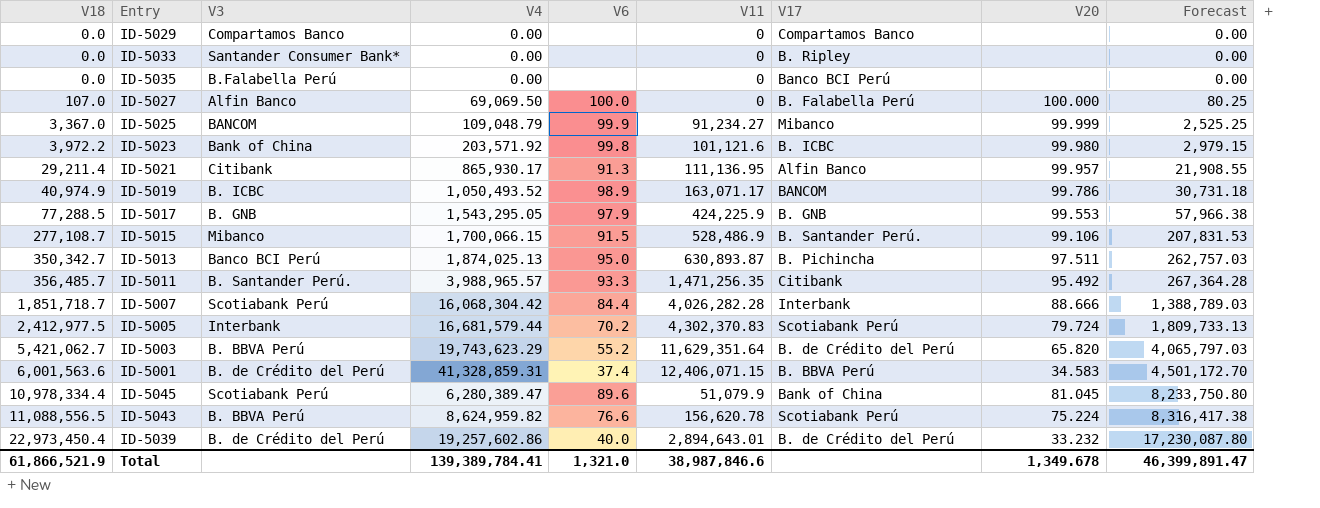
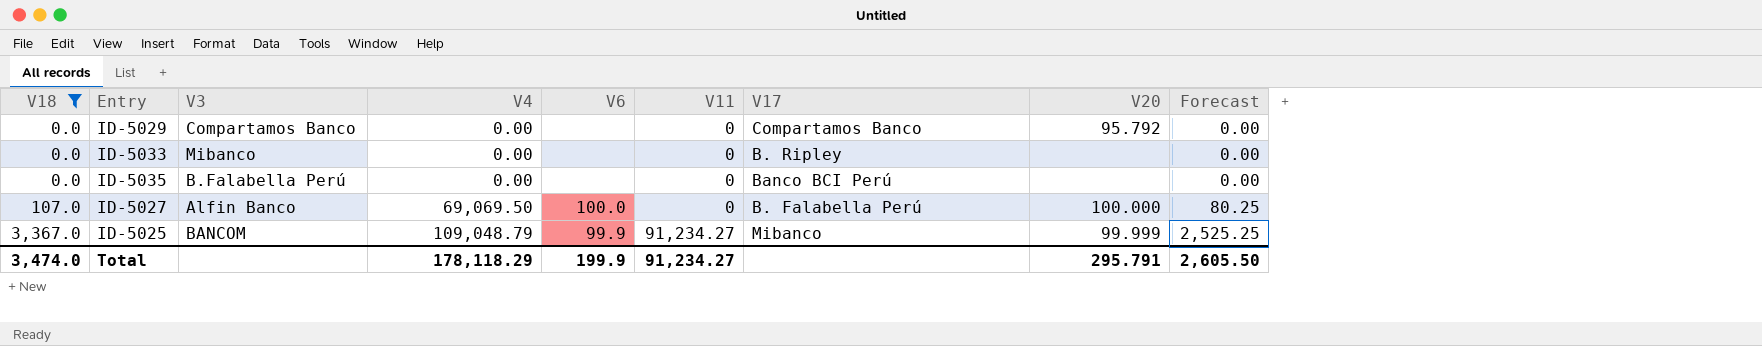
filter: none -> V18 <= 3,367.0
ID-5029 | V20: none -> 95.792
ID-5033 | V3: Santander Consumer Bank* -> Mibanco
Total | V18: 61,866,521.9 -> 3,474.0
Total | V4: 139,389,784.41 -> 178,118.29
Total | V6: 1,321.0 -> 199.9
Total | V11: 38,987,846.6 -> 91,234.27
Total | V20: 1,349.678 -> 295.791
Total | Forecast: 46,399,891.47 -> 2,605.50

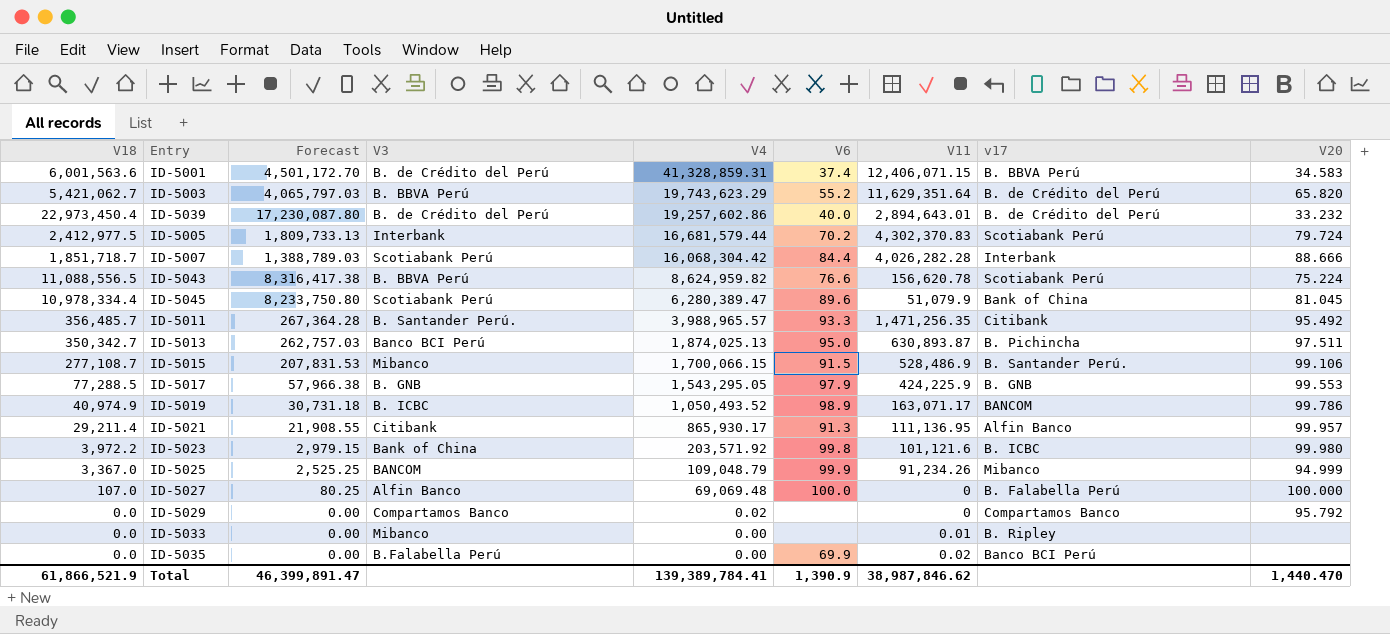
filter: V18 <= 3,367.0 -> none
row order: V18 ascending -> V4 descending
column Forecast | position: 9 -> 3
column name: V17 -> v17
ID-5025 | V11: 91,234.27 -> 91,234.26
ID-5025 | V20: 99.999 -> 94.999
ID-5027 | V4: 69,069.50 -> 69,069.48
ID-5029 | V4: 0.00 -> 0.02
ID-5033 | V11: 0 -> 0.01
ID-5035 | V6: none -> 69.9
ID-5035 | V11: 0 -> 0.02
Total | V18: 3,474.0 -> 61,866,521.9
Total | Forecast: 2,605.50 -> 46,399,891.47
Total | V4: 178,118.29 -> 139,389,784.41
Total | V6: 199.9 -> 1,390.9
Total | V11: 91,234.27 -> 38,987,846.62
Total | V20: 295.791 -> 1,440.470

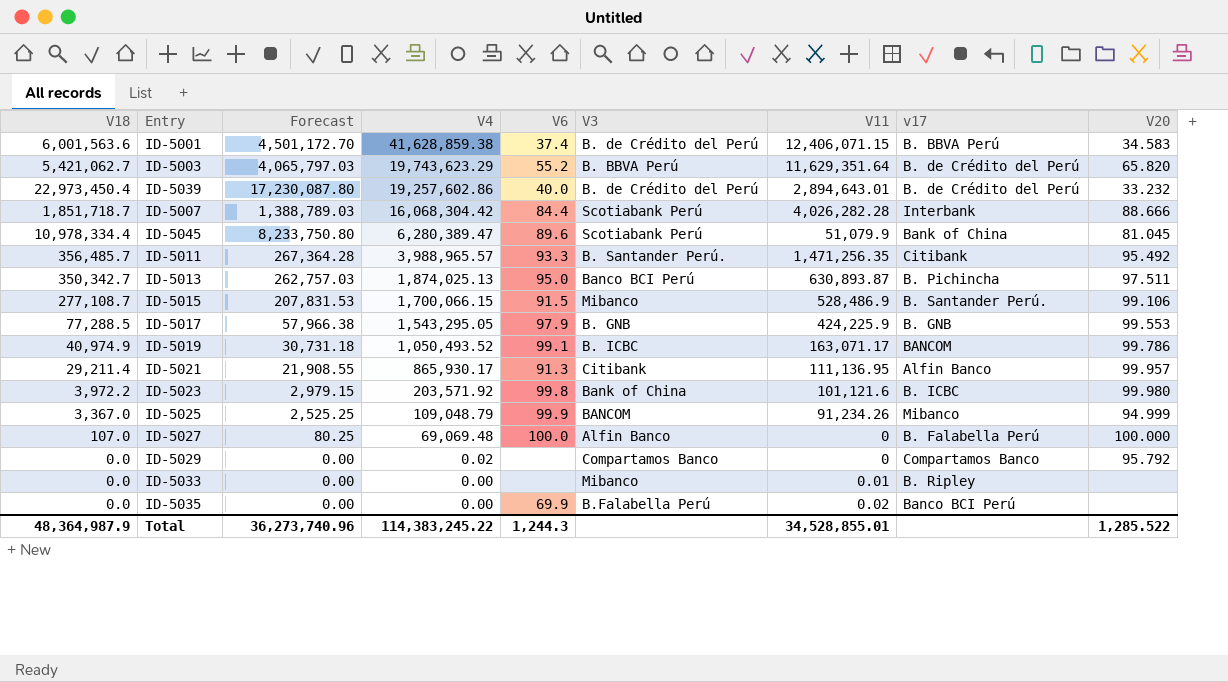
column V3 | position: 4 -> 6
row ID-5005: 2,412,977.5 | 1,809,733.13 | Interbank | 16,681,579.44 | 70.2 | 4,302,370.83 | Scotiabank Perú | 79.724 -> none
row ID-5043: 11,088,556.5 | 8,316,417.38 | B. BBVA Perú | 8,624,959.82 | 76.6 | 156,620.78 | Scotiabank Perú | 75.224 -> none
ID-5001 | V4: 41,328,859.31 -> 41,628,859.38
ID-5019 | V6: 98.9 -> 99.1
Total | V18: 61,866,521.9 -> 48,364,987.9
Total | Forecast: 46,399,891.47 -> 36,273,740.96
Total | V4: 139,389,784.41 -> 114,383,245.22
Total | V6: 1,390.9 -> 1,244.3
Total | V11: 38,987,846.62 -> 34,528,855.01
Total | V20: 1,440.470 -> 1,285.522

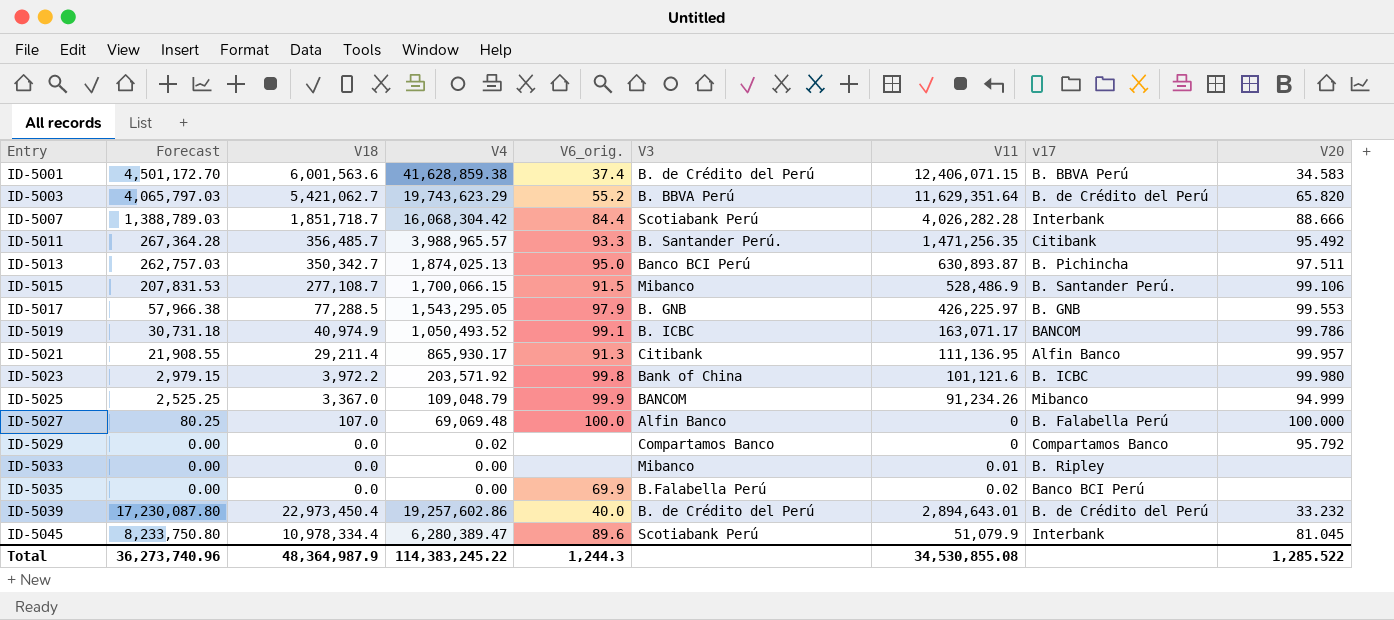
row order: V4 descending -> Entry ascending
column V18 | position: 1 -> 3
column name: V6 -> V6_orig.
ID-5017 | V11: 424,225.9 -> 426,225.97
ID-5045 | v17: Bank of China -> Interbank
Total | V11: 34,528,855.01 -> 34,530,855.08

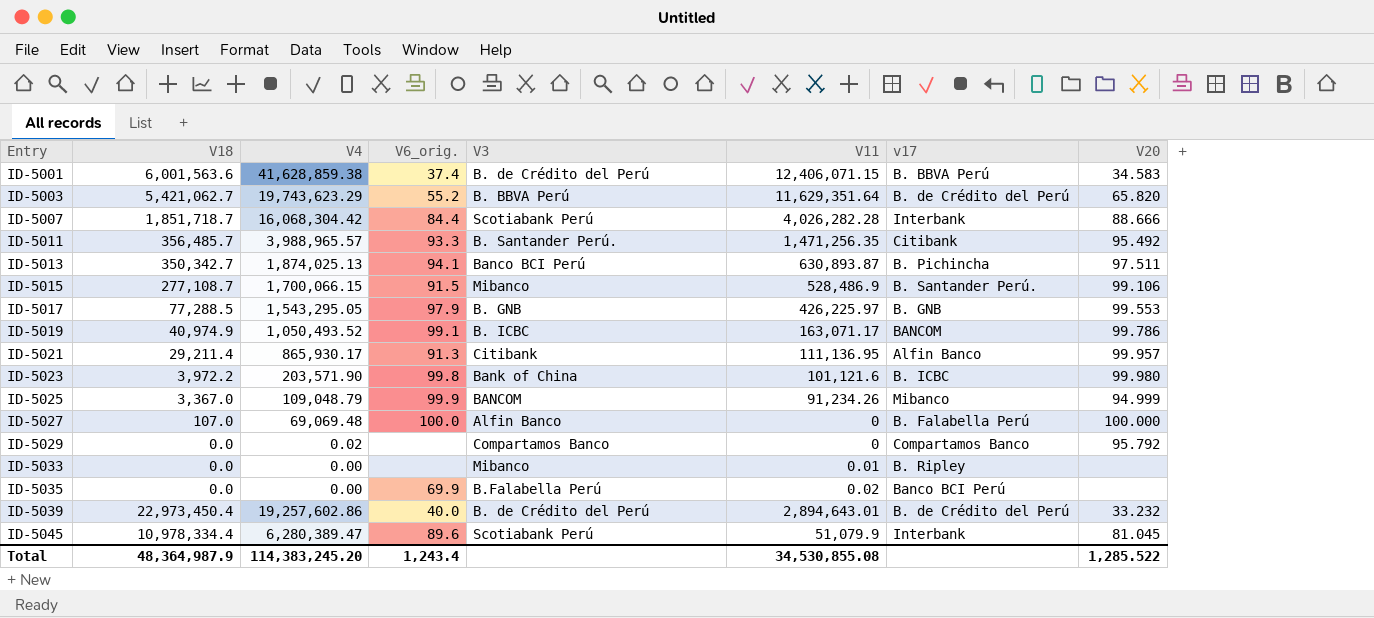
column Forecast | formula: [V18] * 0.75 -> none
ID-5013 | V6_orig.: 95.0 -> 94.1
ID-5023 | V4: 203,571.92 -> 203,571.90
Total | V4: 114,383,245.22 -> 114,383,245.20
Total | V6_orig.: 1,244.3 -> 1,243.4

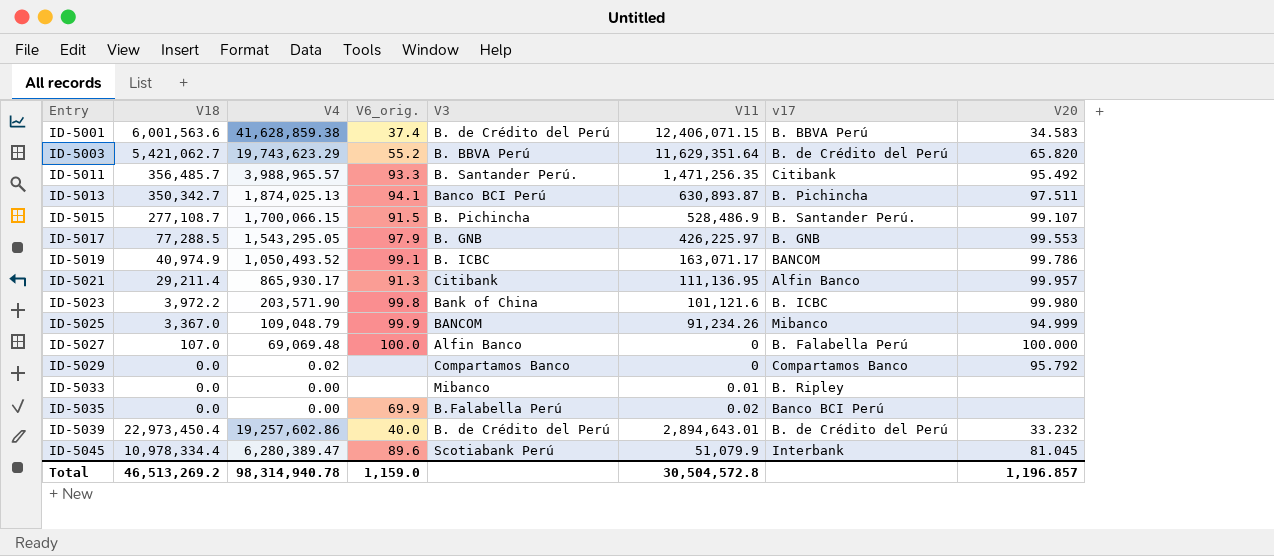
row ID-5007: 1,851,718.7 | 16,068,304.42 | 84.4 | Scotiabank Perú | 4,026,282.28 | Interbank | 88.666 -> none
ID-5015 | V3: Mibanco -> B. Pichincha
ID-5015 | V20: 99.106 -> 99.107
Total | V18: 48,364,987.9 -> 46,513,269.2
Total | V4: 114,383,245.20 -> 98,314,940.78
Total | V6_orig.: 1,243.4 -> 1,159.0
Total | V11: 34,530,855.08 -> 30,504,572.8
Total | V20: 1,285.522 -> 1,196.857

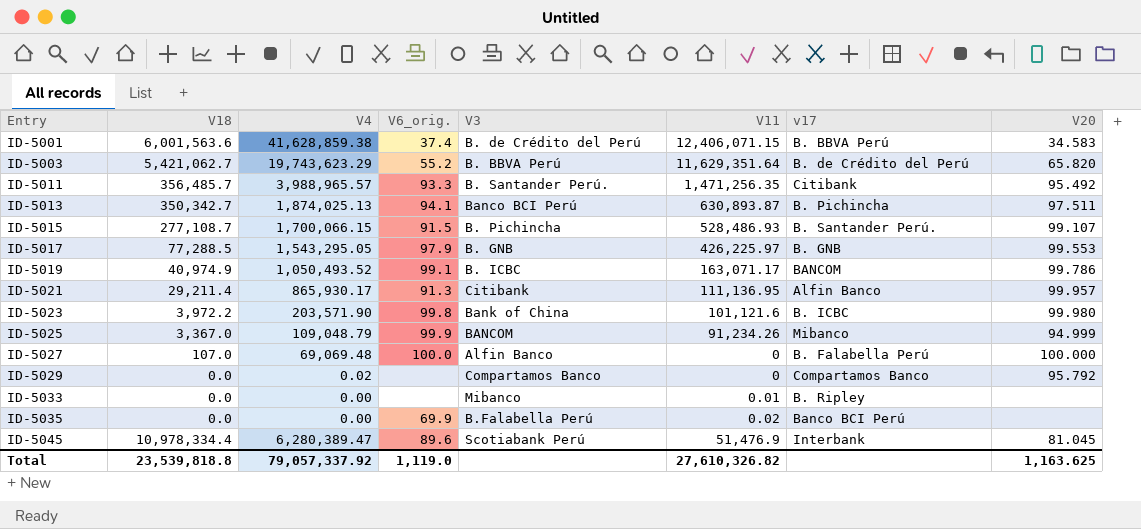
row ID-5039: 22,973,450.4 | 19,257,602.86 | 40.0 | B. de Crédito del Perú | 2,894,643.01 | B. de Crédito del Perú | 33.232 -> none
ID-5015 | V11: 528,486.9 -> 528,486.93
ID-5045 | V11: 51,079.9 -> 51,476.9
Total | V18: 46,513,269.2 -> 23,539,818.8
Total | V4: 98,314,940.78 -> 79,057,337.92
Total | V6_orig.: 1,159.0 -> 1,119.0
Total | V11: 30,504,572.8 -> 27,610,326.82
Total | V20: 1,196.857 -> 1,163.625

